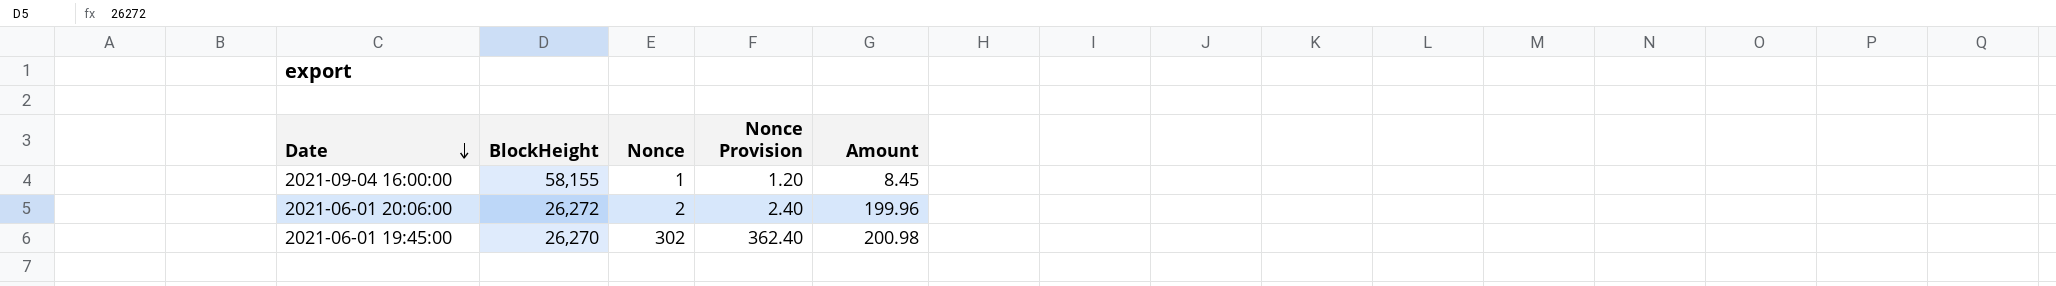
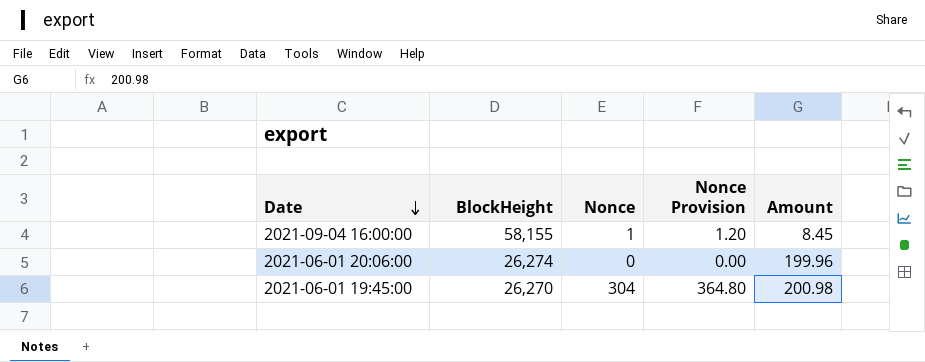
2021-06-01 20:06:00 | BlockHeight: 26,272 -> 26,274
2021-06-01 20:06:00 | Nonce: 2 -> 0
2021-06-01 20:06:00 | Nonce Provision: 2.40 -> 0.00
2021-06-01 19:45:00 | Nonce: 302 -> 304
2021-06-01 19:45:00 | Nonce Provision: 362.40 -> 364.80

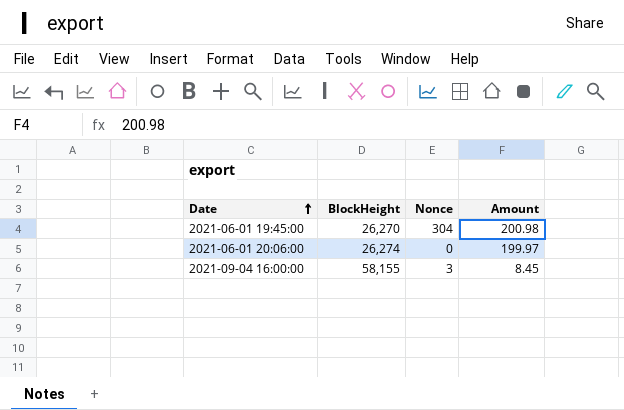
row order: Date descending -> Date ascending
column Nonce Provision | formula: [Nonce] * 1.2 -> none
2021-06-01 20:06:00 | Amount: 199.96 -> 199.97
2021-09-04 16:00:00 | Nonce: 1 -> 3

